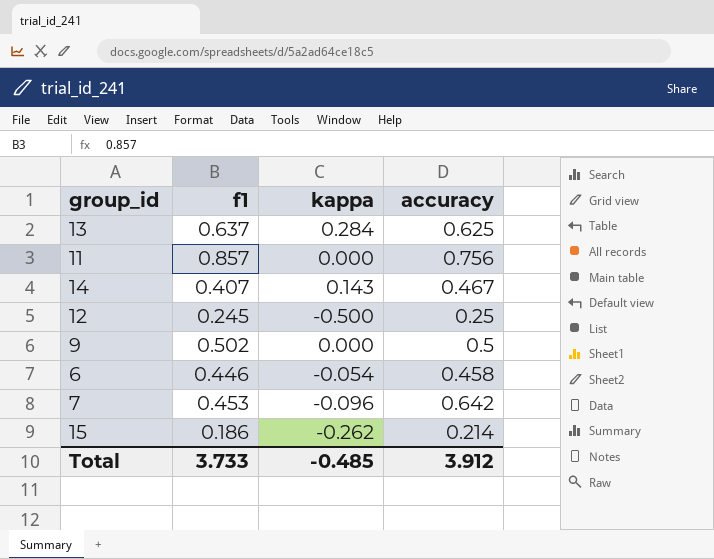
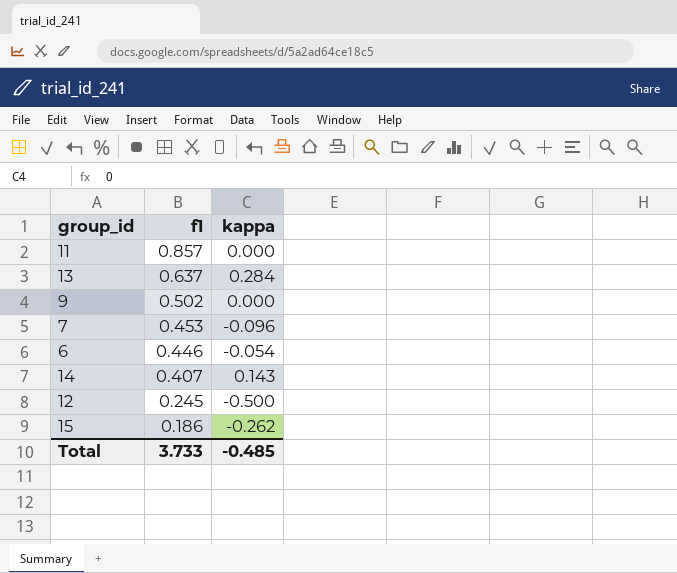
row order: none -> f1 descending
column accuracy | position: 4 -> none

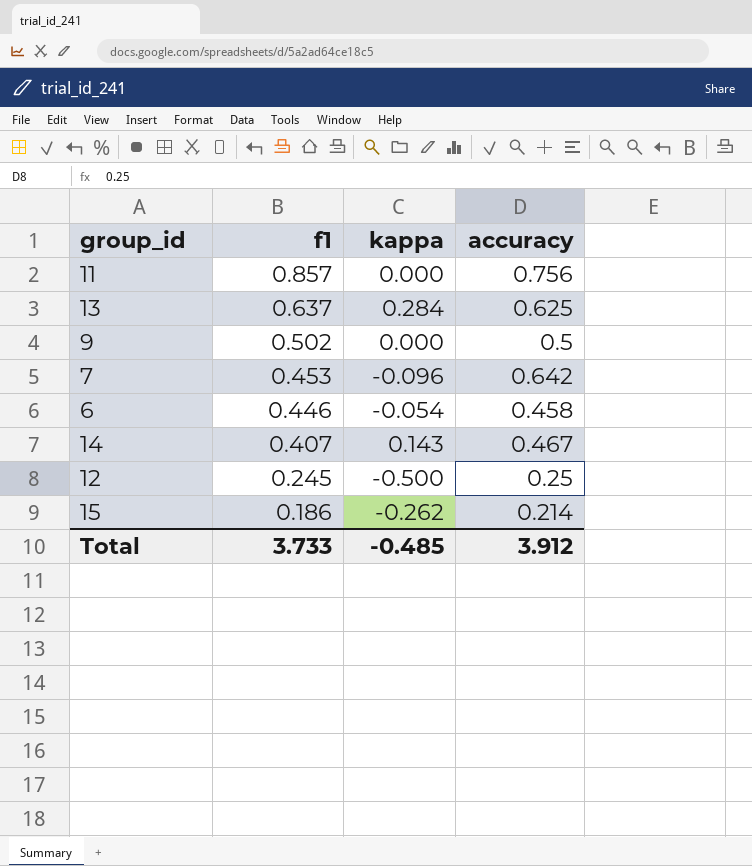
column accuracy | position: none -> 4

